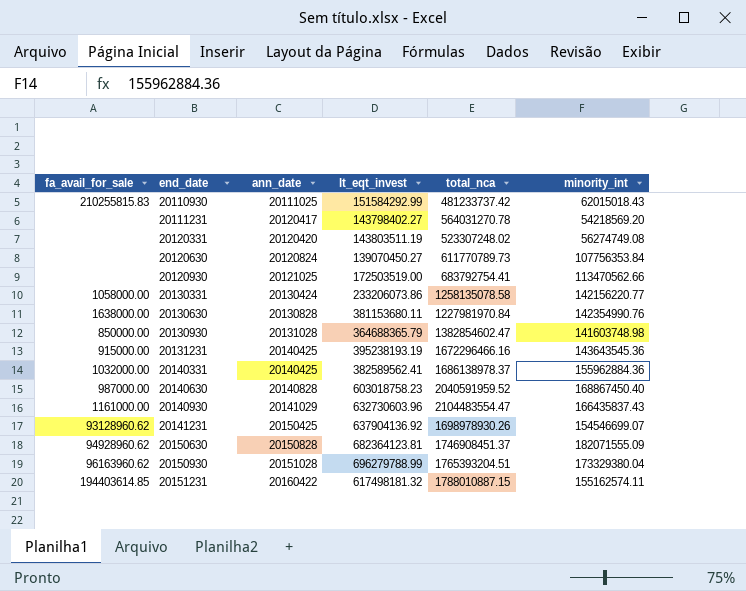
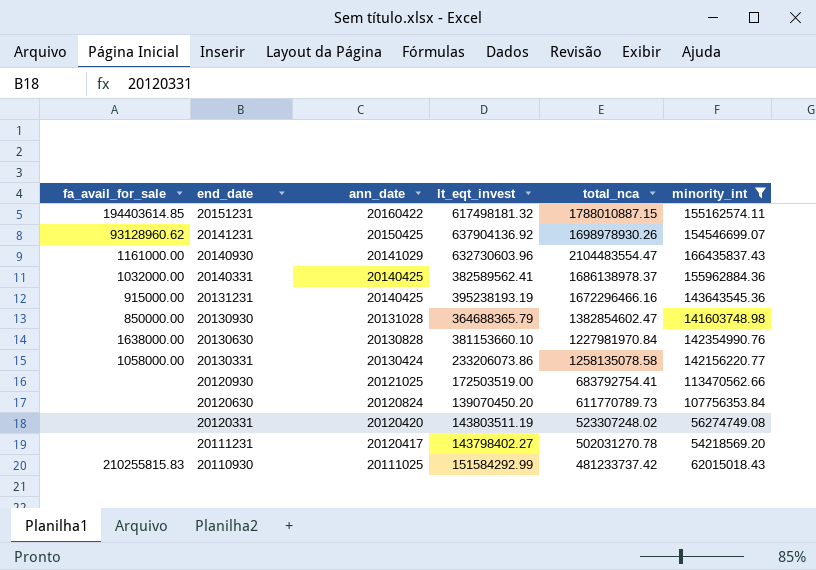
filter: none -> minority_int <= 166435837.43
row order: end_date ascending -> end_date descending
20130630 | lt_eqt_invest: 381153680.11 -> 381153660.10
20120630 | lt_eqt_invest: 139070450.27 -> 139070450.20
20111231 | total_nca: 564031270.78 -> 502031270.78

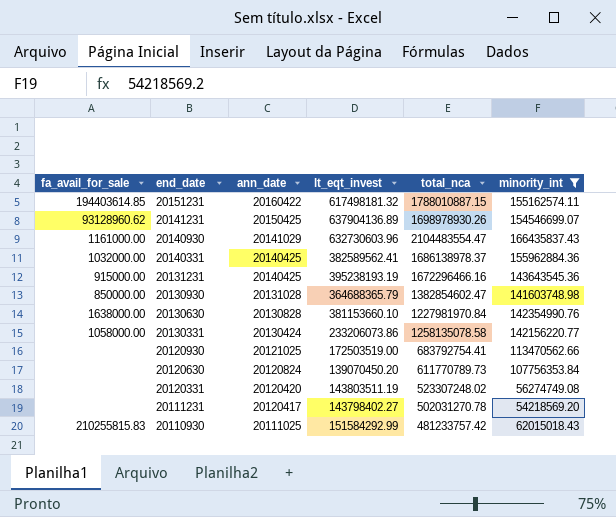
20141231 | lt_eqt_invest: 637904136.92 -> 637904136.89
20110930 | total_nca: 481233737.42 -> 481233757.42

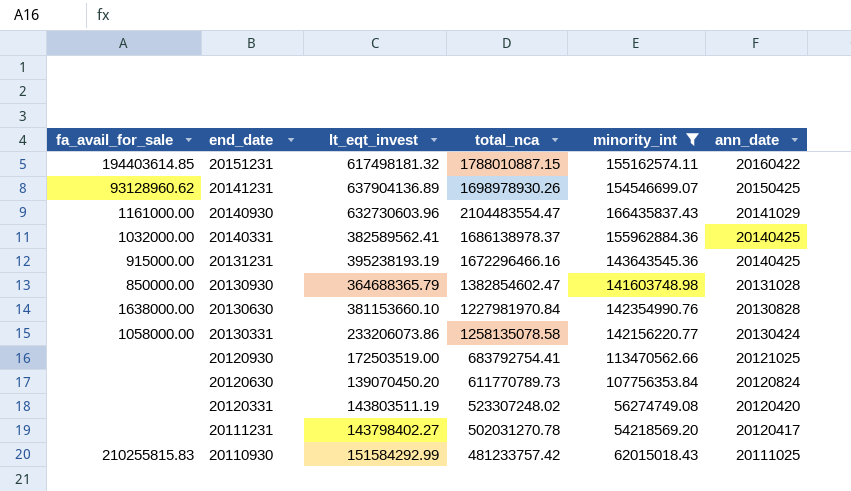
column ann_date | position: 3 -> 6

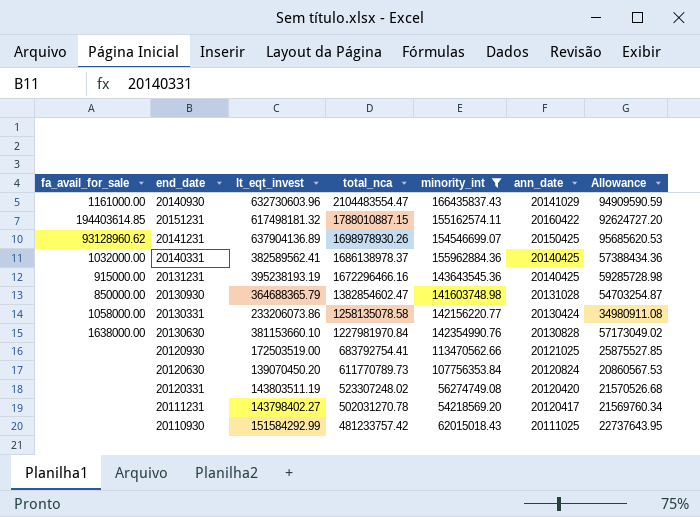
row order: end_date descending -> total_nca descending
column Allowance | formula: none -> [lt_eqt_invest] * 0.15
20110930 | fa_avail_for_sale: 210255815.83 -> none

